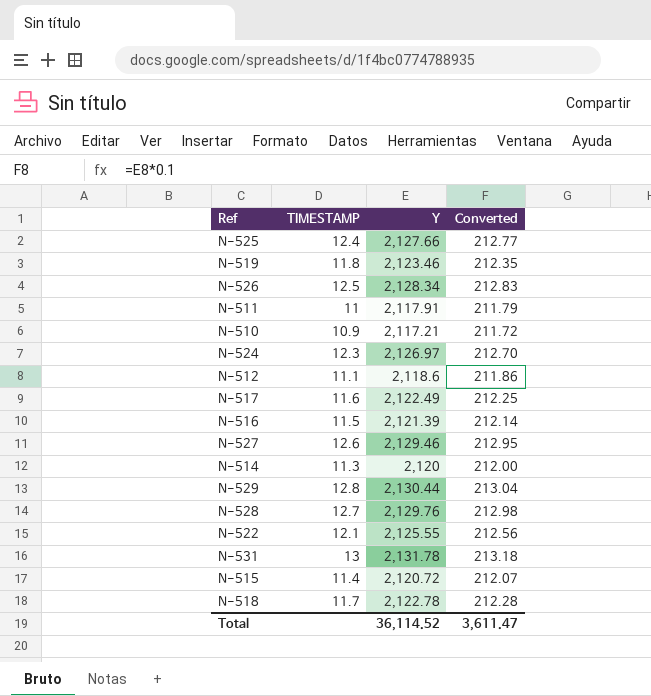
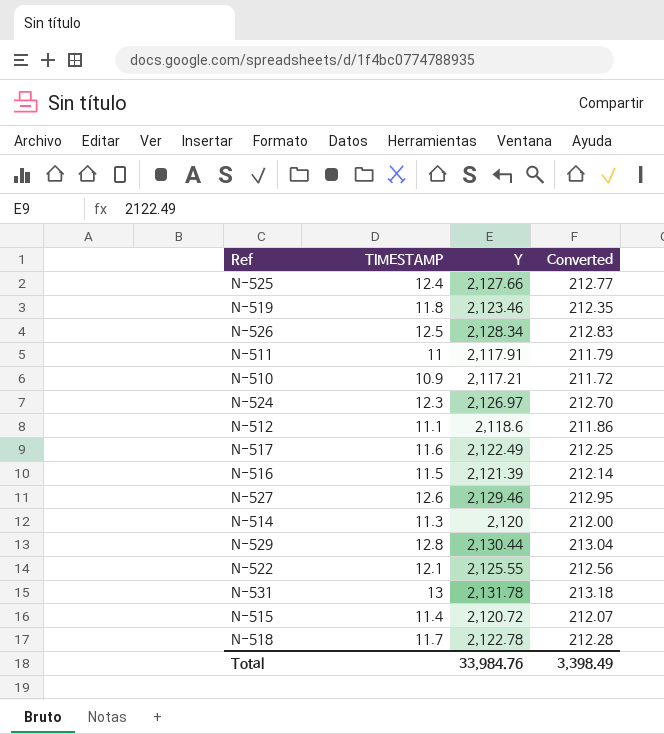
row N-528: 12.7 | 2,129.76 | 212.98 -> none
Total | Y: 36,114.52 -> 33,984.76
Total | Converted: 3,611.47 -> 3,398.49

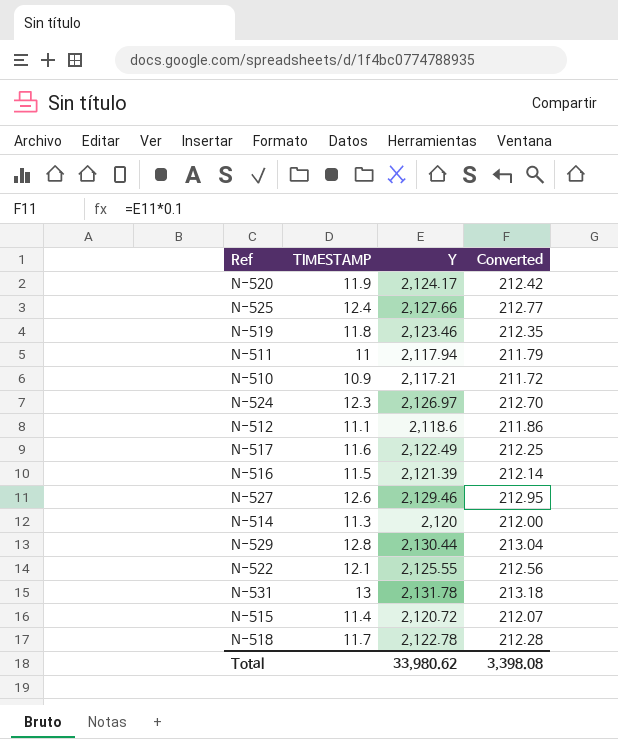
row N-526: 12.5 | 2,128.34 | 212.83 -> none
row N-520: none -> 11.9 | 2,124.17 | 212.42
N-511 | Y: 2,117.91 -> 2,117.94
Total | Y: 33,984.76 -> 33,980.62
Total | Converted: 3,398.49 -> 3,398.08

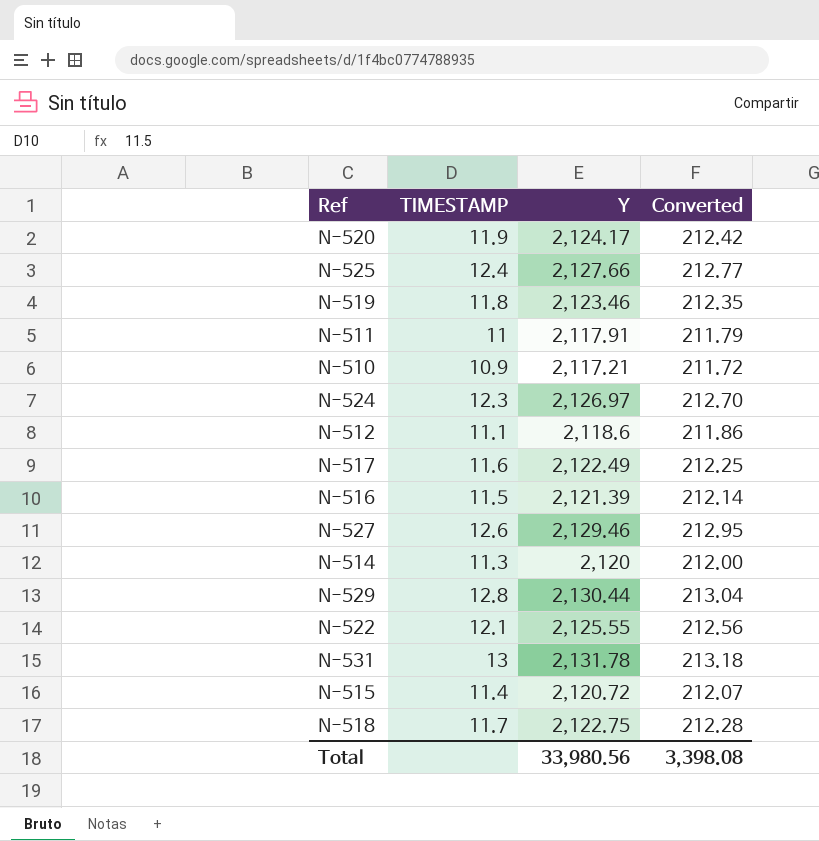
N-511 | Y: 2,117.94 -> 2,117.91
N-518 | Y: 2,122.78 -> 2,122.75
Total | Y: 33,980.62 -> 33,980.56

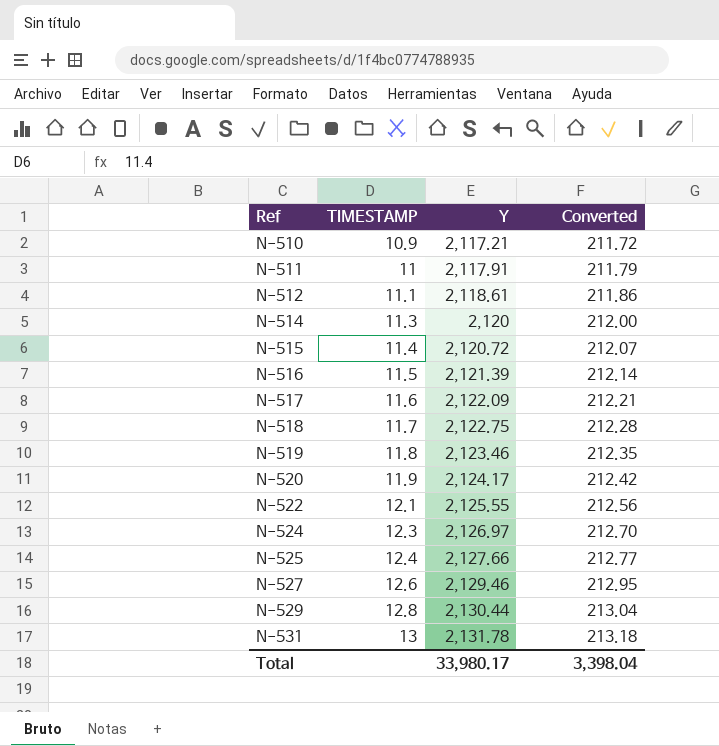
row order: none -> Ref ascending
N-512 | Y: 2,118.6 -> 2,118.61
N-517 | Y: 2,122.49 -> 2,122.09
N-517 | Converted: 212.25 -> 212.21
Total | Y: 33,980.56 -> 33,980.17
Total | Converted: 3,398.08 -> 3,398.04

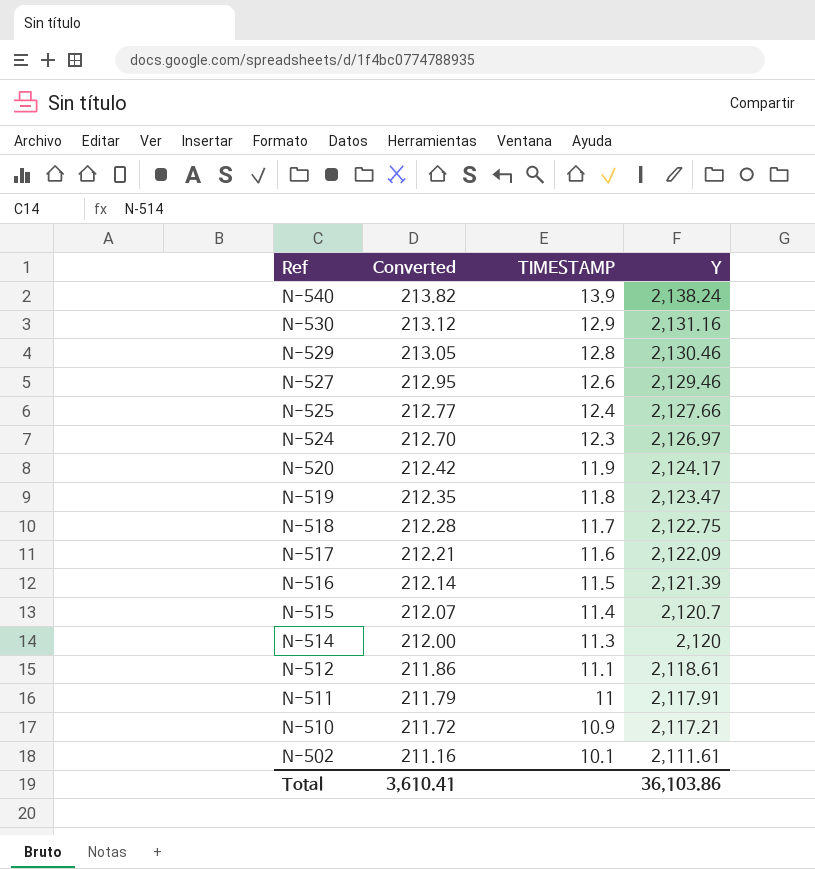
row order: Ref ascending -> Ref descending
column Converted | position: 4 -> 2
row N-522: 12.1 | 2,125.55 | 212.56 -> none
row N-531: 13 | 2,131.78 | 213.18 -> none
row N-540: none -> 213.82 | 13.9 | 2,138.24
row N-530: none -> 213.12 | 12.9 | 2,131.16
N-529 | Converted: 213.04 -> 213.05
N-529 | Y: 2,130.44 -> 2,130.46
N-519 | Y: 2,123.46 -> 2,123.47
N-515 | Y: 2,120.72 -> 2,120.7
row N-502: none -> 211.16 | 10.1 | 2,111.61
Total | Converted: 3,398.04 -> 3,610.41
Total | Y: 33,980.17 -> 36,103.86

